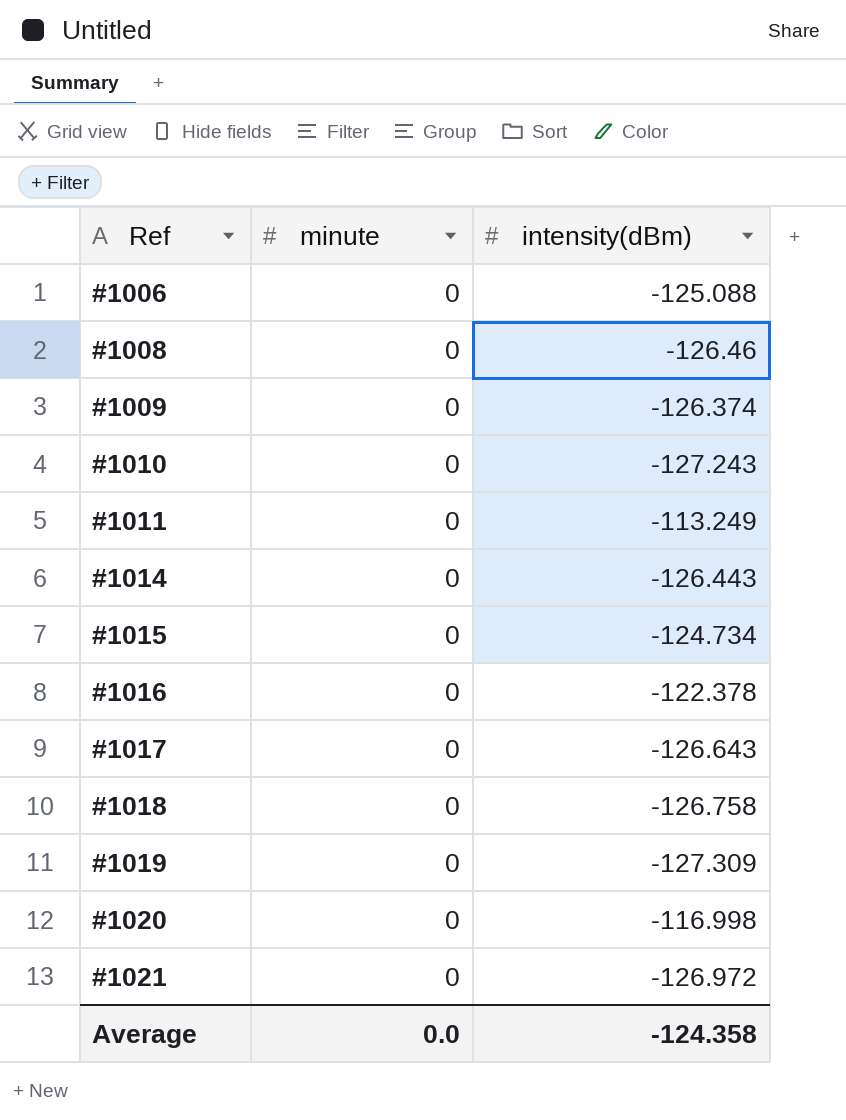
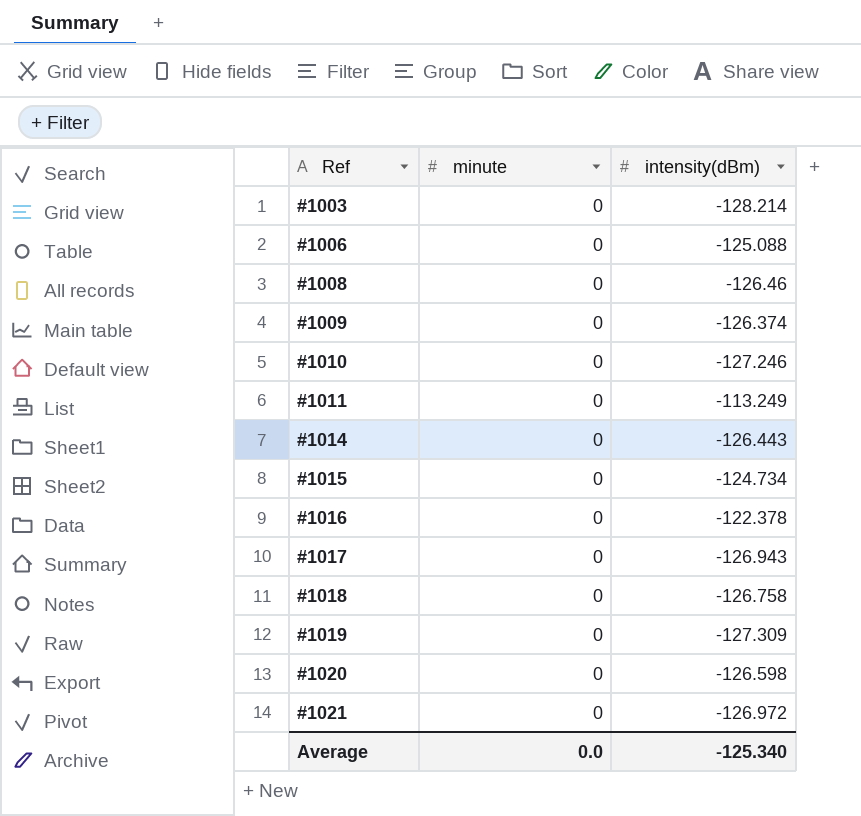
row #1003: none -> 0 | -128.214
#1010 | intensity(dBm): -127.243 -> -127.246
#1017 | intensity(dBm): -126.643 -> -126.943
#1020 | intensity(dBm): -116.998 -> -126.598
Average | intensity(dBm): -124.358 -> -125.340

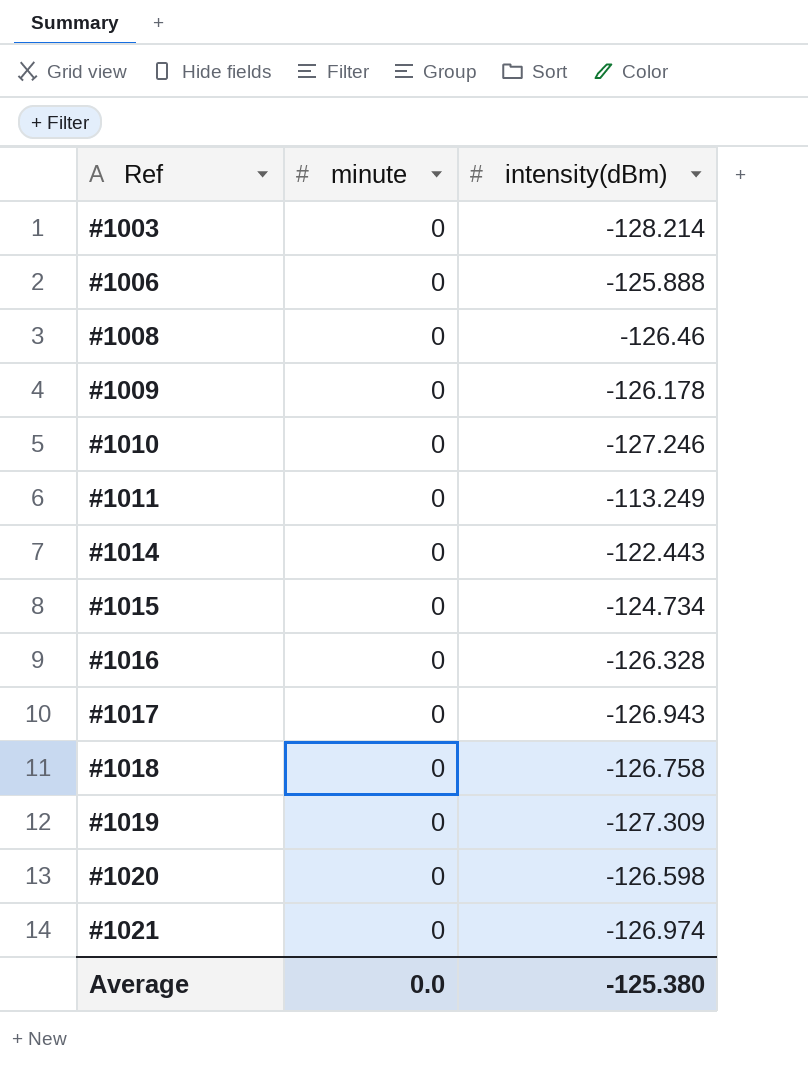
#1006 | intensity(dBm): -125.088 -> -125.888
#1009 | intensity(dBm): -126.374 -> -126.178
#1014 | intensity(dBm): -126.443 -> -122.443
#1016 | intensity(dBm): -122.378 -> -126.328
#1021 | intensity(dBm): -126.972 -> -126.974
Average | intensity(dBm): -125.340 -> -125.380

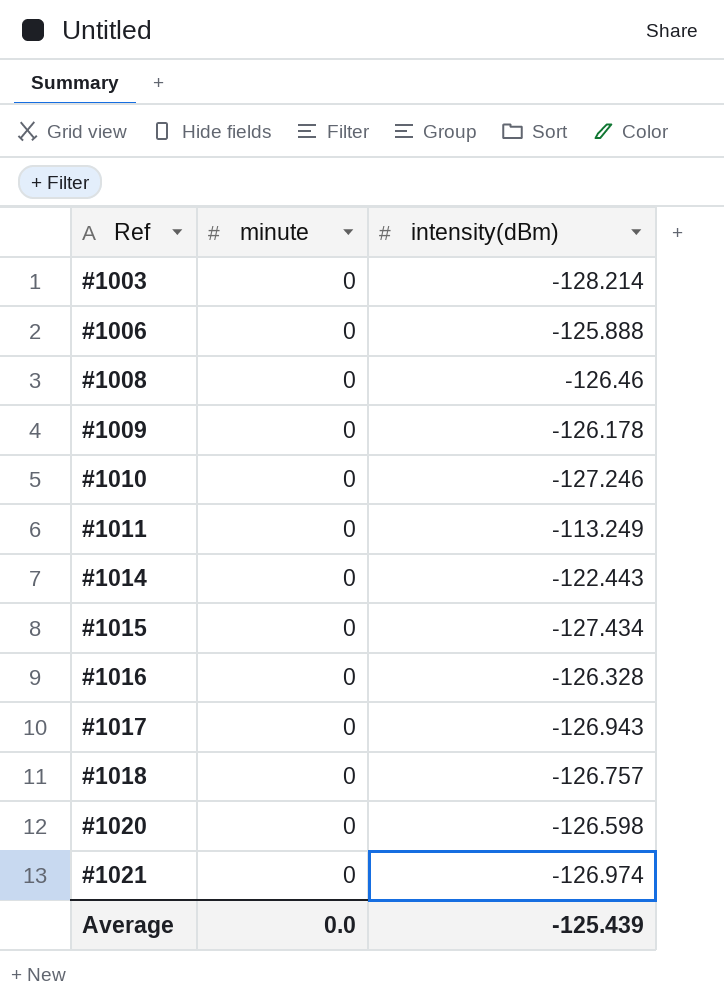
row #1019: 0 | -127.309 -> none
#1015 | intensity(dBm): -124.734 -> -127.434
#1018 | intensity(dBm): -126.758 -> -126.757
Average | intensity(dBm): -125.380 -> -125.439

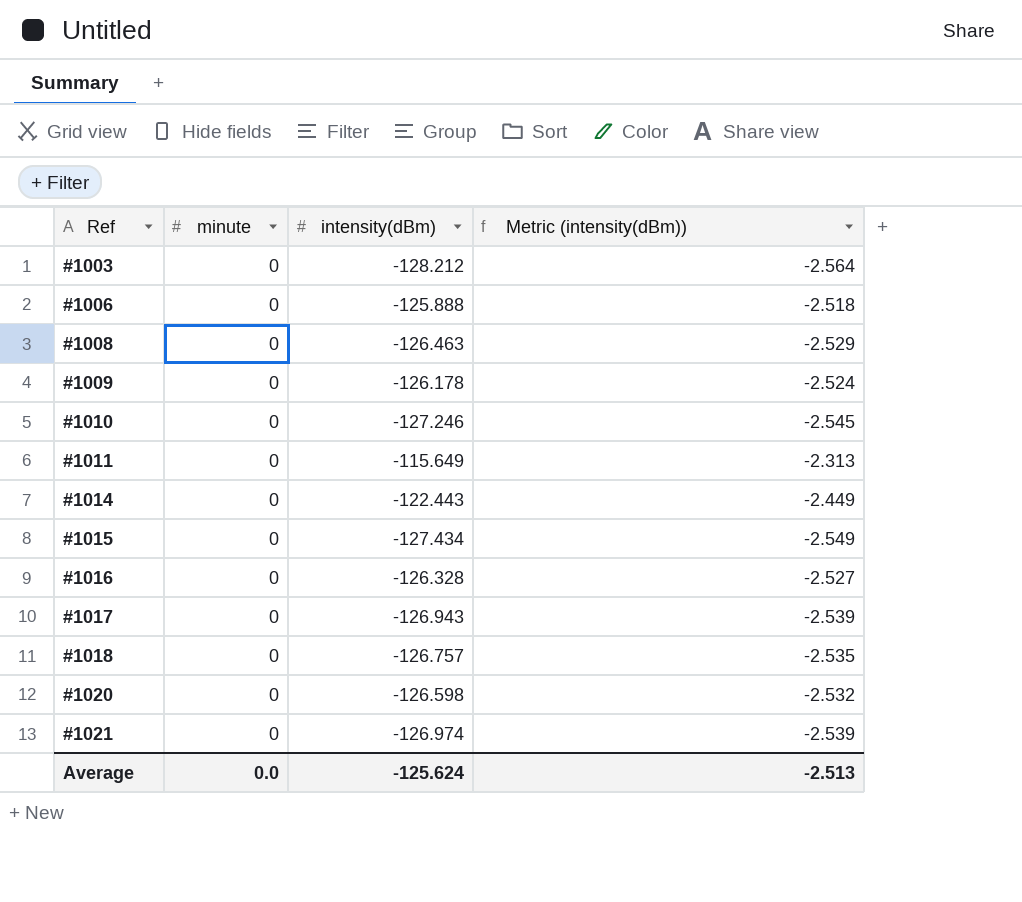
column Metric (intensity(dBm)) | formula: none -> [intensity(dBm)] * 0.02
#1003 | intensity(dBm): -128.214 -> -128.212
#1008 | intensity(dBm): -126.46 -> -126.463
#1011 | intensity(dBm): -113.249 -> -115.649
Average | intensity(dBm): -125.439 -> -125.624

